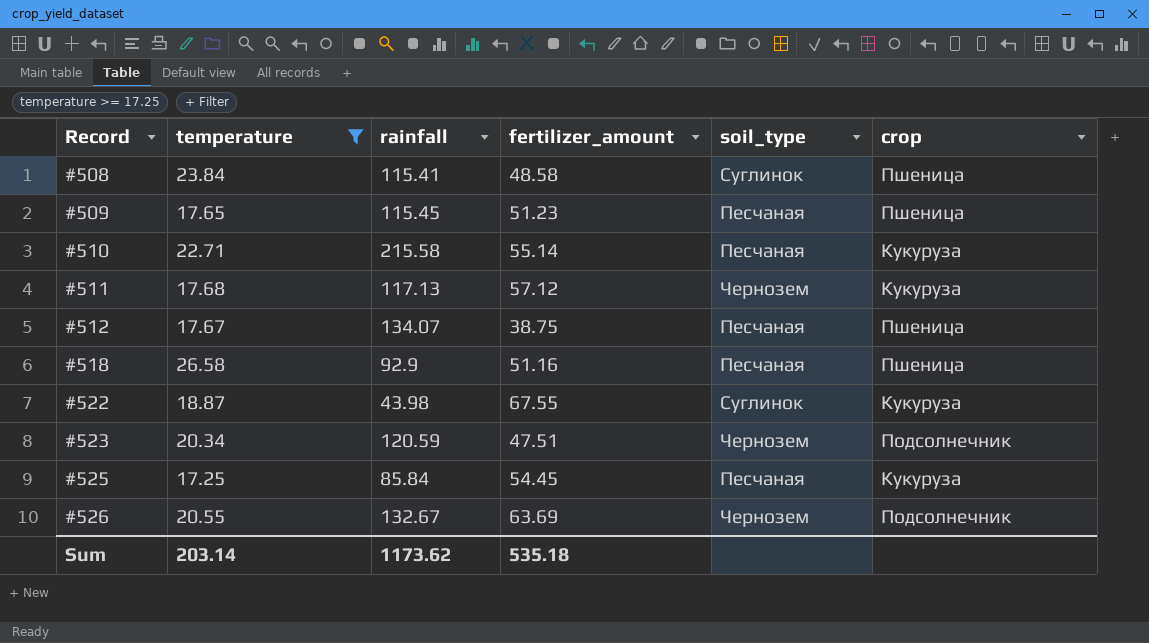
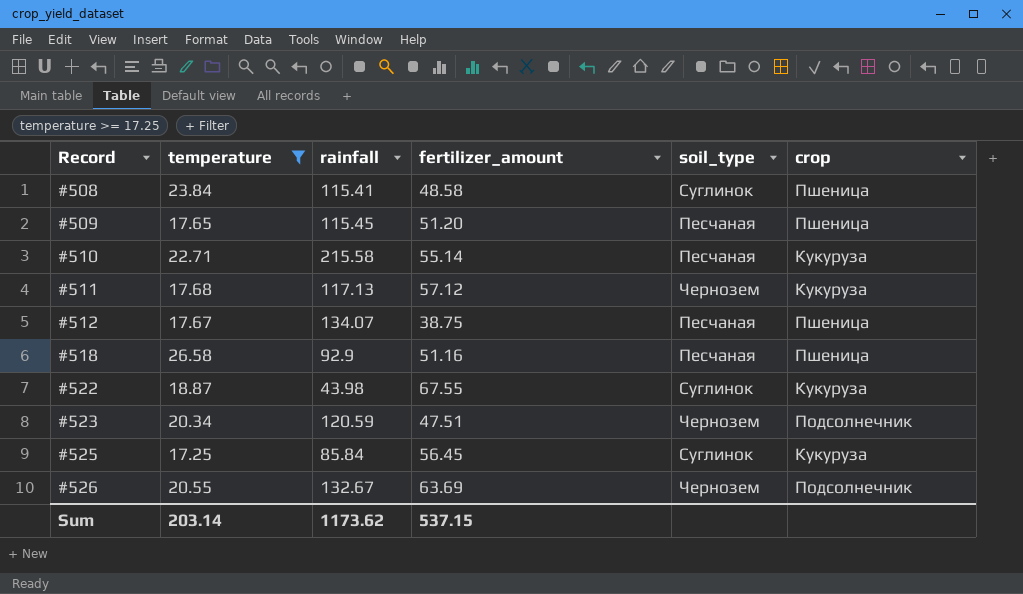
#509 | fertilizer_amount: 51.23 -> 51.20
#525 | fertilizer_amount: 54.45 -> 56.45
#525 | soil_type: Песчаная -> Суглинок
Sum | fertilizer_amount: 535.18 -> 537.15

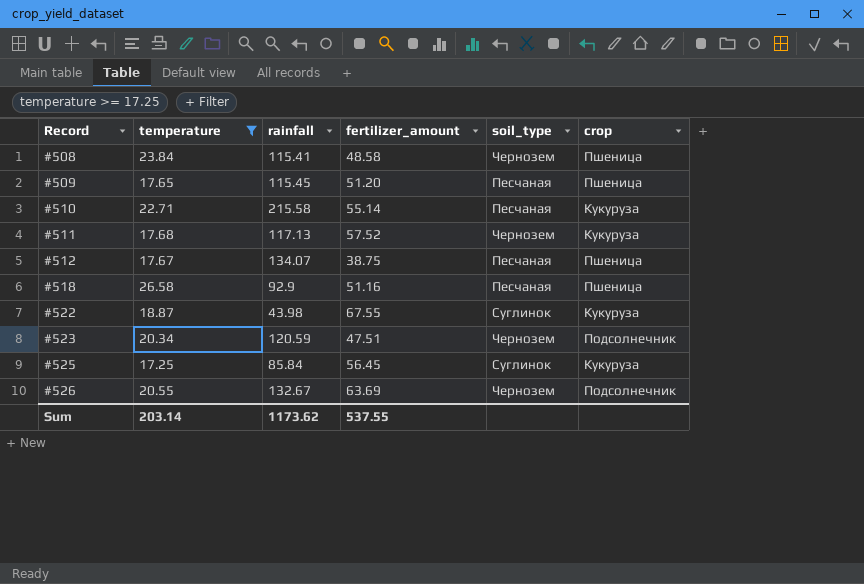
#508 | soil_type: Суглинок -> Чернозем
#511 | fertilizer_amount: 57.12 -> 57.52
Sum | fertilizer_amount: 537.15 -> 537.55

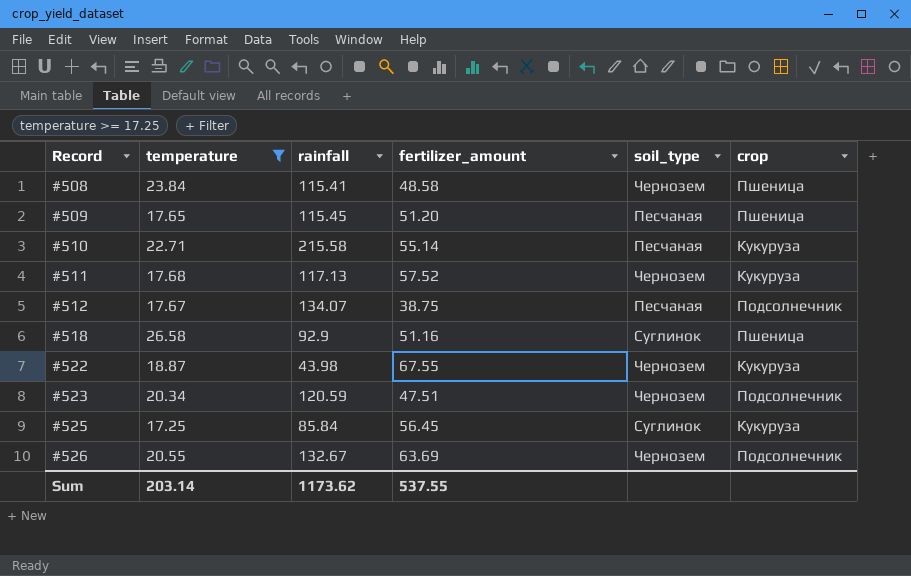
#512 | crop: Пшеница -> Подсолнечник
#518 | soil_type: Песчаная -> Суглинок
#522 | soil_type: Суглинок -> Чернозем

